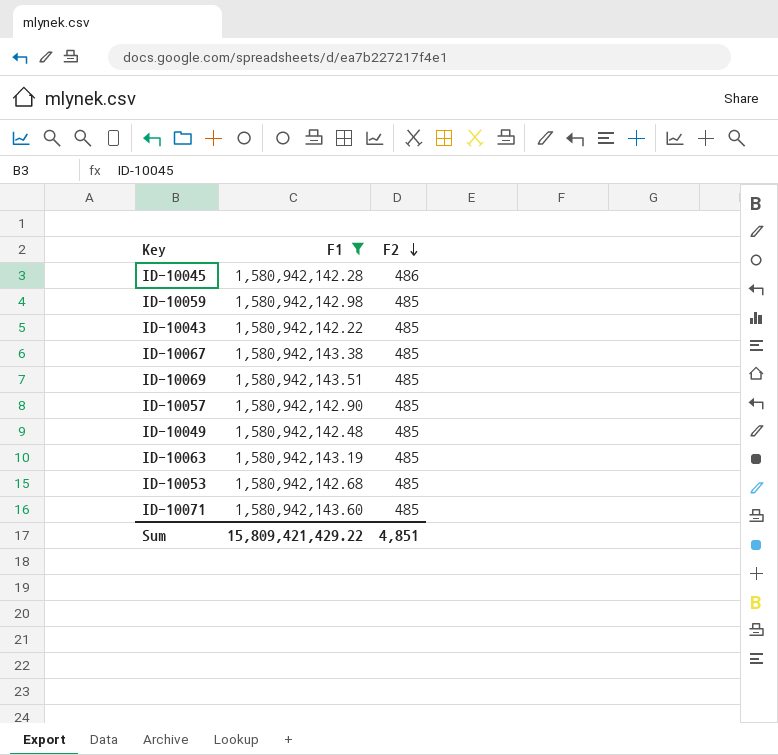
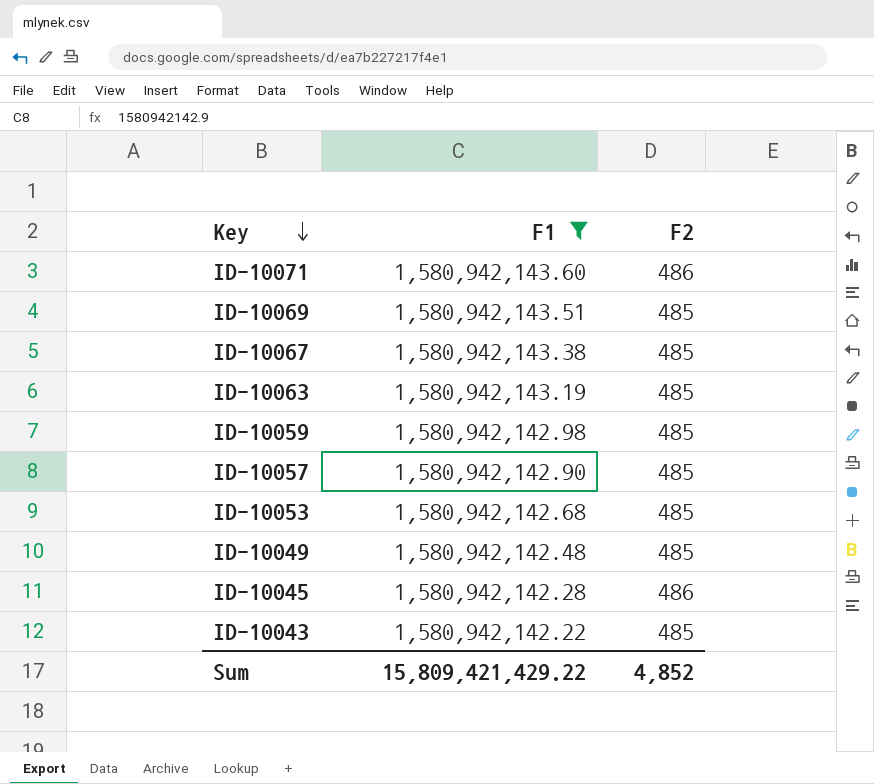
row order: F2 descending -> Key descending
ID-10071 | F2: 485 -> 486
Sum | F2: 4,851 -> 4,852

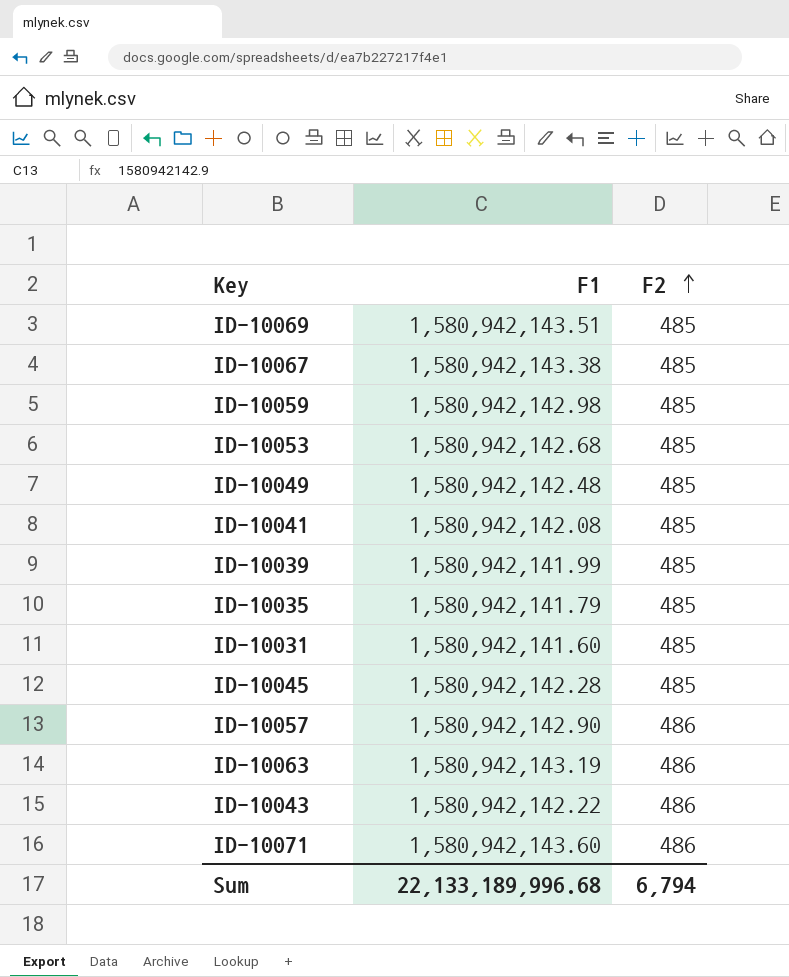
filter: F1 >= 1,580,942,142.22 -> none
row order: Key descending -> F2 ascending
ID-10045 | F2: 486 -> 485
ID-10057 | F2: 485 -> 486
ID-10063 | F2: 485 -> 486
ID-10043 | F2: 485 -> 486
Sum | F1: 15,809,421,429.22 -> 22,133,189,996.68
Sum | F2: 4,852 -> 6,794

